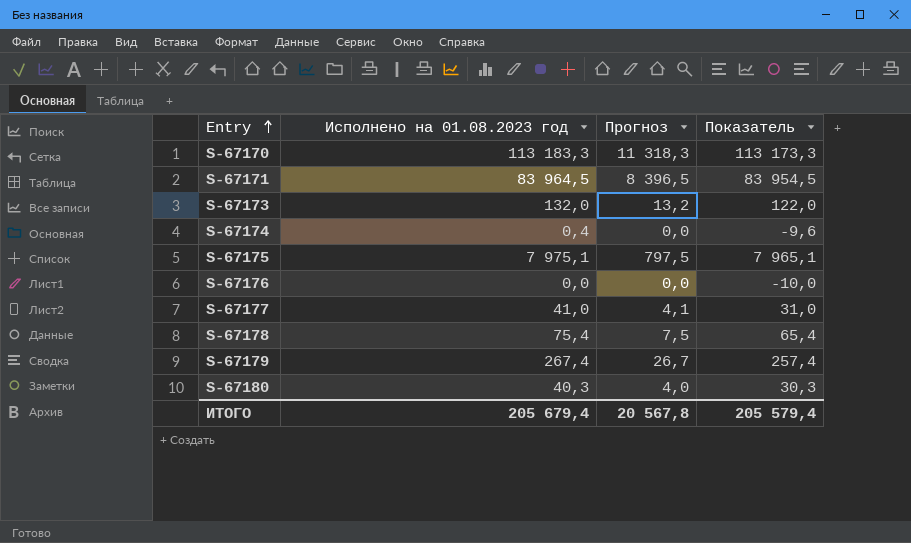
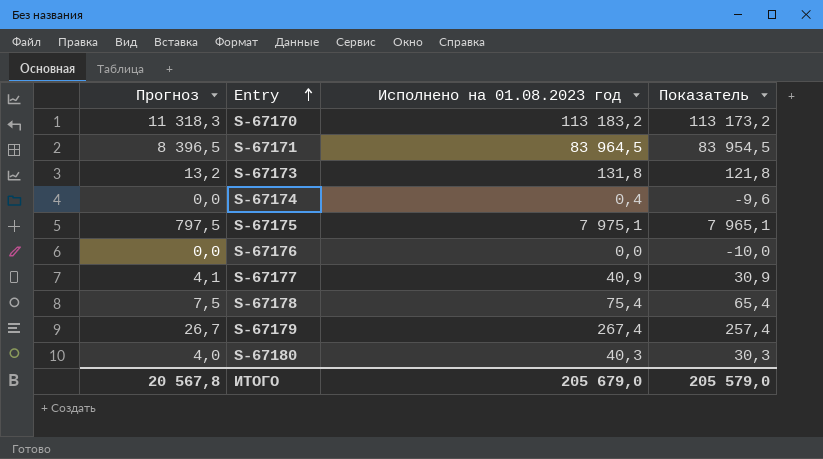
column Прогноз | position: 3 -> 1
S-67170 | Исполнено на 01.08.2023 год: 113 183,3 -> 113 183,2
S-67170 | Показатель: 113 173,3 -> 113 173,2
S-67173 | Исполнено на 01.08.2023 год: 132,0 -> 131,8
S-67173 | Показатель: 122,0 -> 121,8
S-67177 | Исполнено на 01.08.2023 год: 41,0 -> 40,9
S-67177 | Показатель: 31,0 -> 30,9
ИТОГО | Исполнено на 01.08.2023 год: 205 679,4 -> 205 679,0
ИТОГО | Показатель: 205 579,4 -> 205 579,0

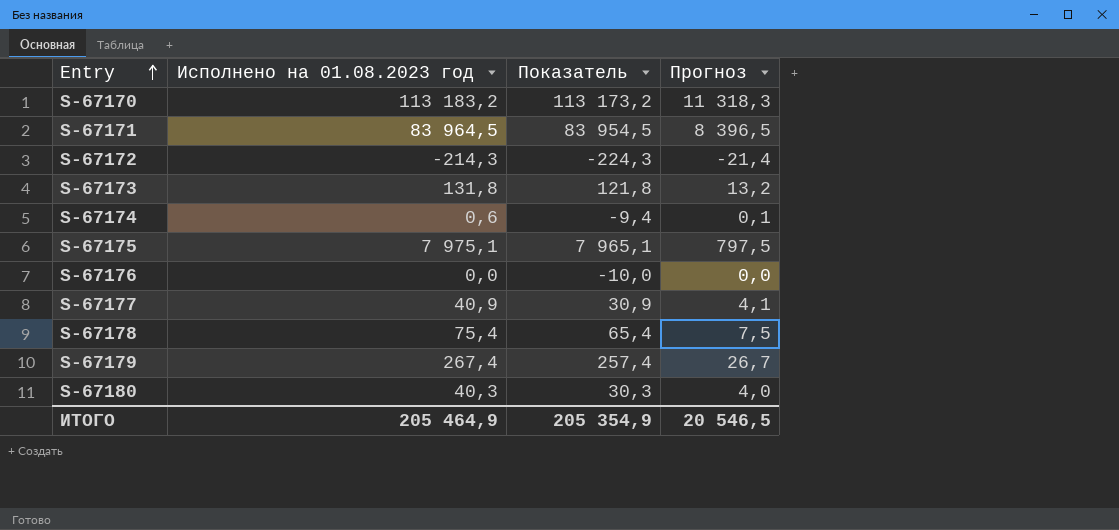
column Прогноз | position: 1 -> 4
row S-67172: none -> -214,3 | -224,3 | -21,4
S-67174 | Исполнено на 01.08.2023 год: 0,4 -> 0,6
S-67174 | Показатель: -9,6 -> -9,4
S-67174 | Прогноз: 0,0 -> 0,1
ИТОГО | Исполнено на 01.08.2023 год: 205 679,0 -> 205 464,9
ИТОГО | Показатель: 205 579,0 -> 205 354,9
ИТОГО | Прогноз: 20 567,8 -> 20 546,5

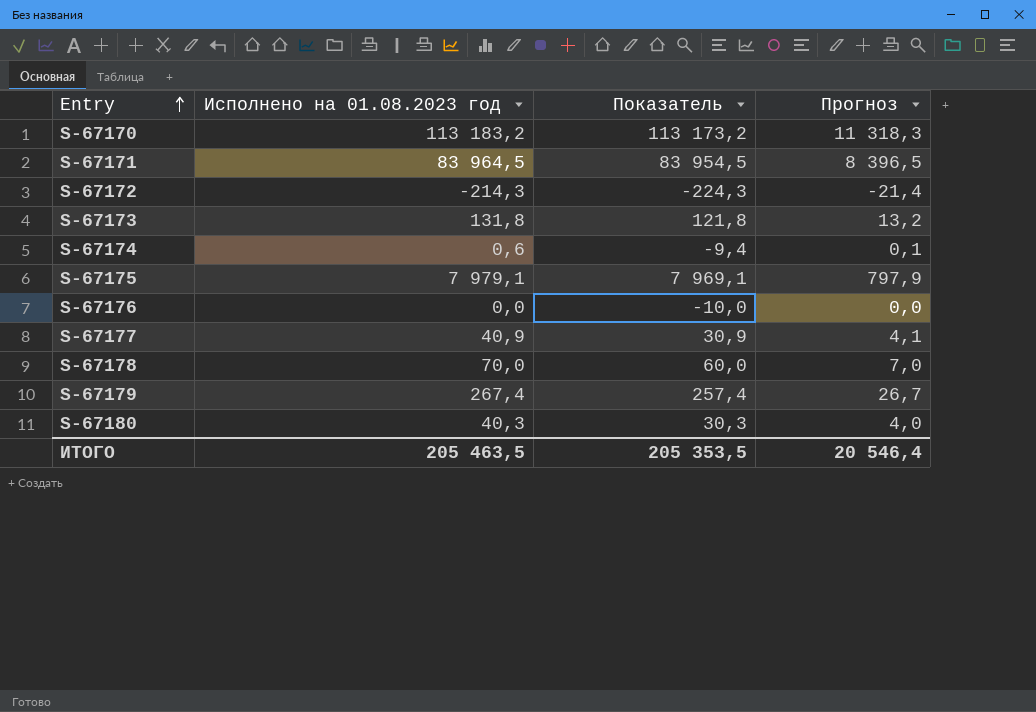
S-67175 | Исполнено на 01.08.2023 год: 7 975,1 -> 7 979,1
S-67175 | Показатель: 7 965,1 -> 7 969,1
S-67175 | Прогноз: 797,5 -> 797,9
S-67178 | Исполнено на 01.08.2023 год: 75,4 -> 70,0
S-67178 | Показатель: 65,4 -> 60,0
S-67178 | Прогноз: 7,5 -> 7,0
ИТОГО | Исполнено на 01.08.2023 год: 205 464,9 -> 205 463,5
ИТОГО | Показатель: 205 354,9 -> 205 353,5
ИТОГО | Прогноз: 20 546,5 -> 20 546,4

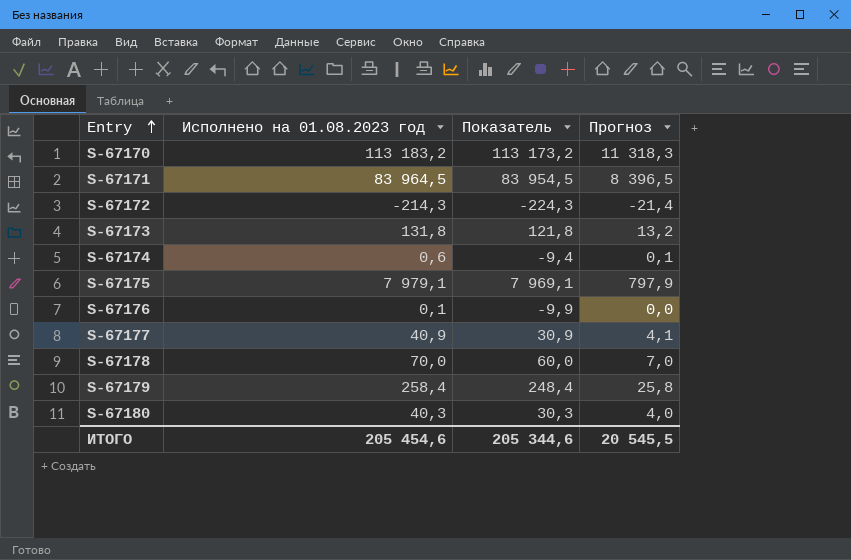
S-67176 | Исполнено на 01.08.2023 год: 0,0 -> 0,1
S-67176 | Показатель: -10,0 -> -9,9
S-67179 | Исполнено на 01.08.2023 год: 267,4 -> 258,4
S-67179 | Показатель: 257,4 -> 248,4
S-67179 | Прогноз: 26,7 -> 25,8
ИТОГО | Исполнено на 01.08.2023 год: 205 463,5 -> 205 454,6
ИТОГО | Показатель: 205 353,5 -> 205 344,6
ИТОГО | Прогноз: 20 546,4 -> 20 545,5

